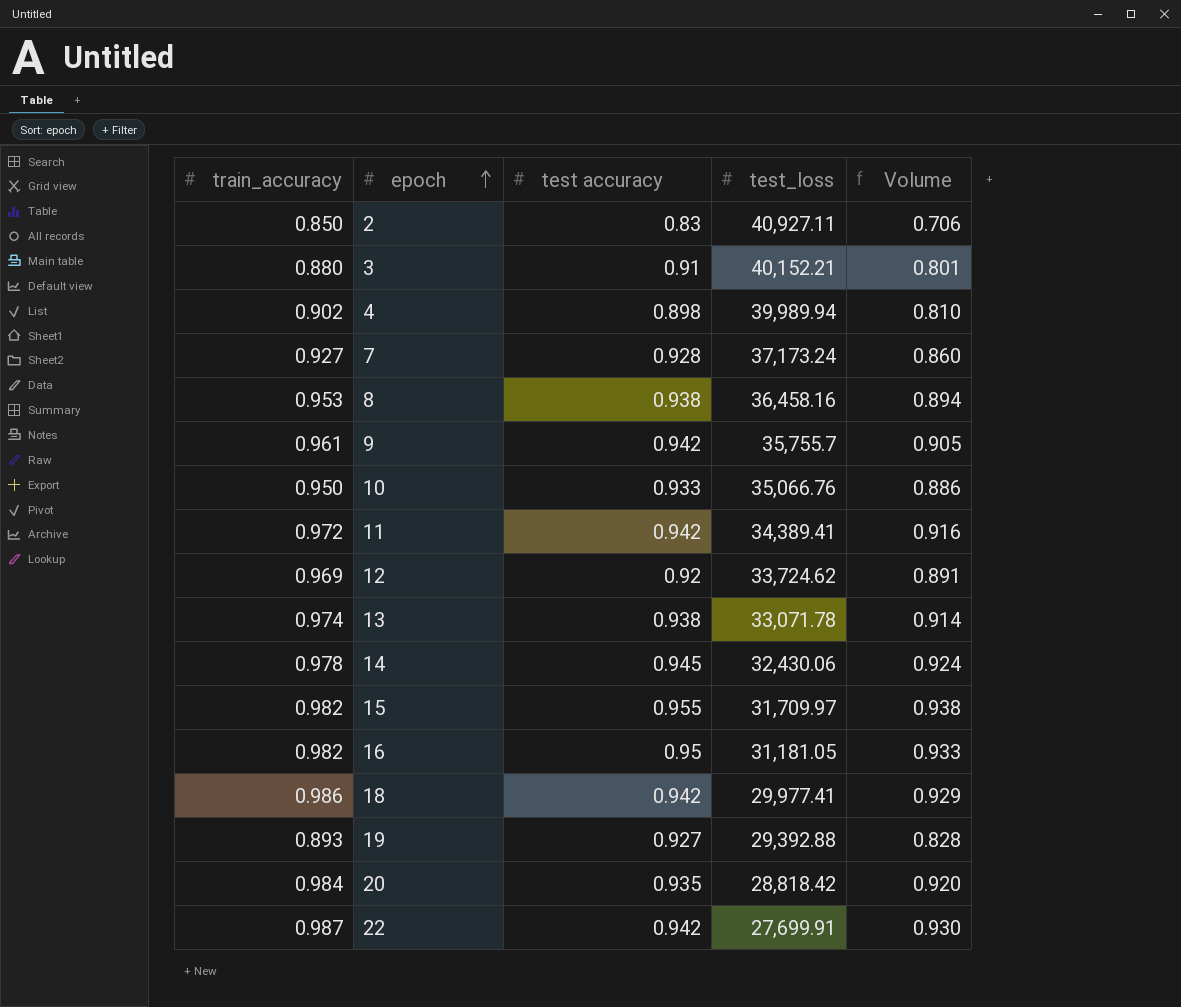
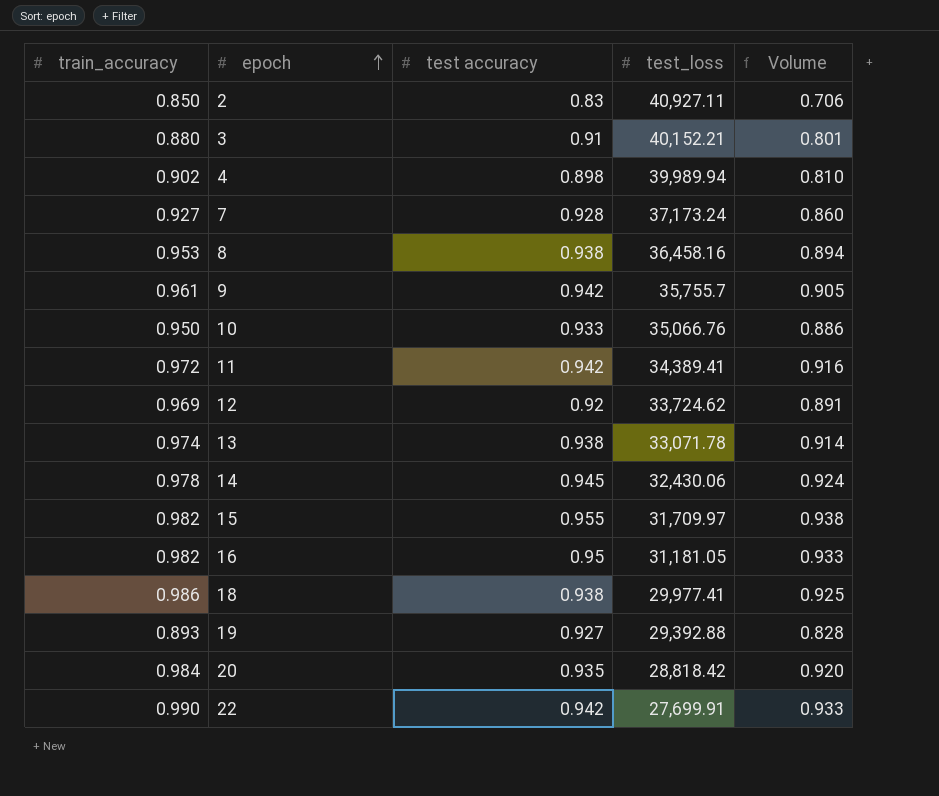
18 | test accuracy: 0.942 -> 0.938
18 | Volume: 0.929 -> 0.925
22 | train_accuracy: 0.987 -> 0.990
22 | Volume: 0.930 -> 0.933

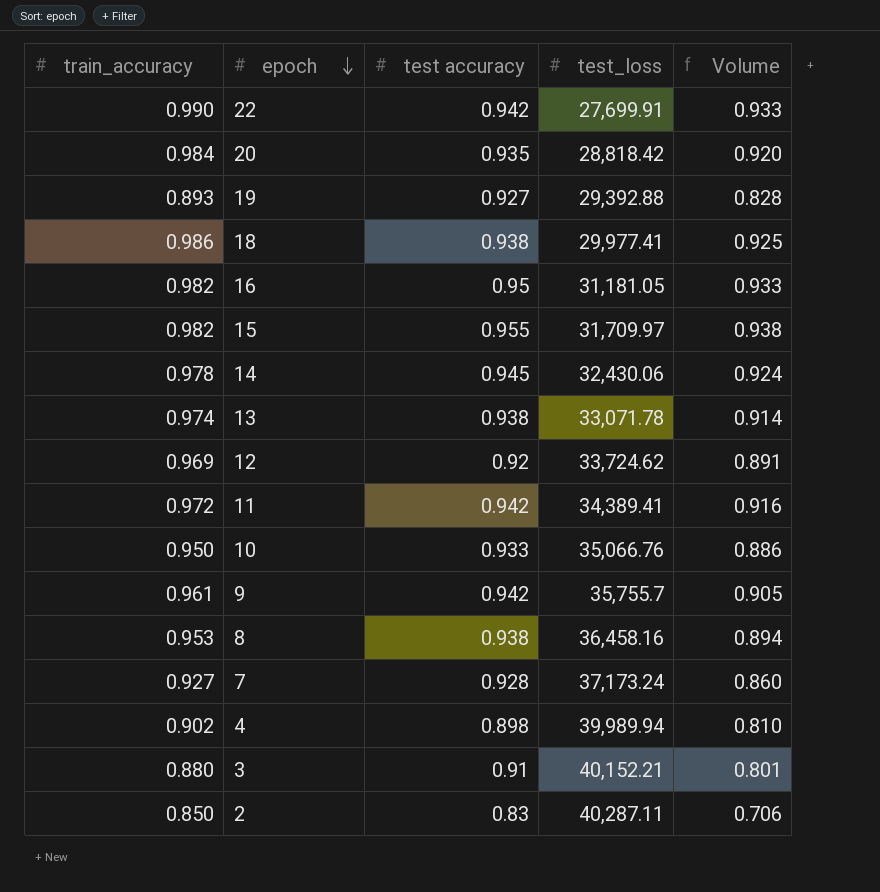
row order: epoch ascending -> epoch descending
2 | test_loss: 40,927.11 -> 40,287.11

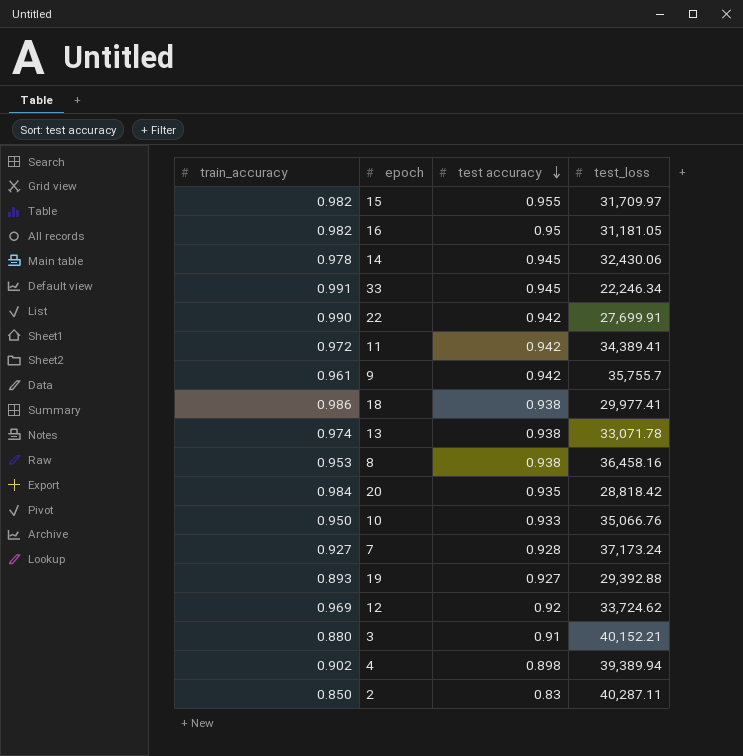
row order: epoch descending -> test accuracy descending
column Volume | formula: [train_accuracy] * [test accuracy] -> none
row 33: none -> 0.991 | 0.945 | 22,246.34
4 | test_loss: 39,989.94 -> 39,389.94

